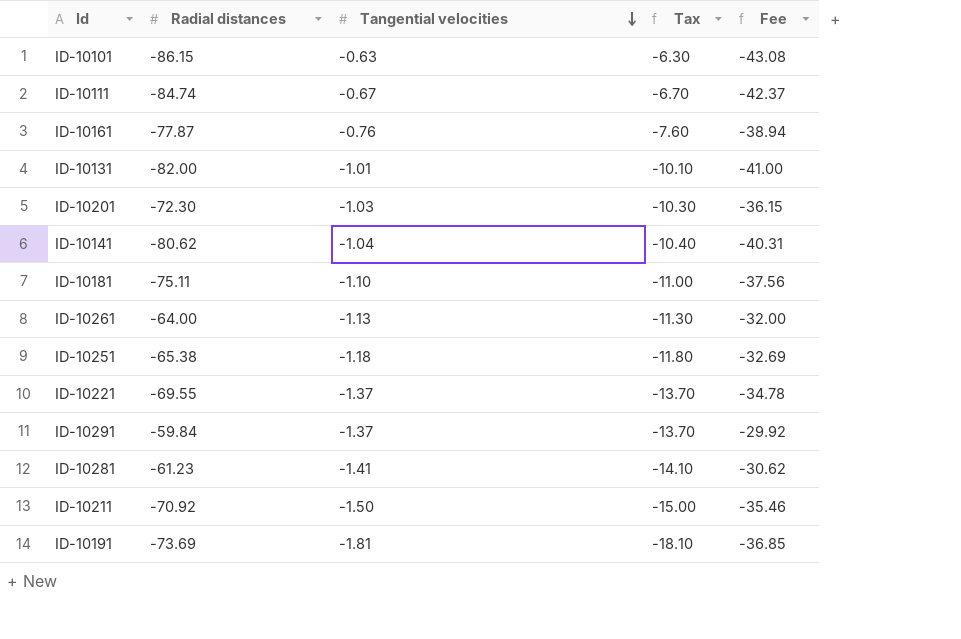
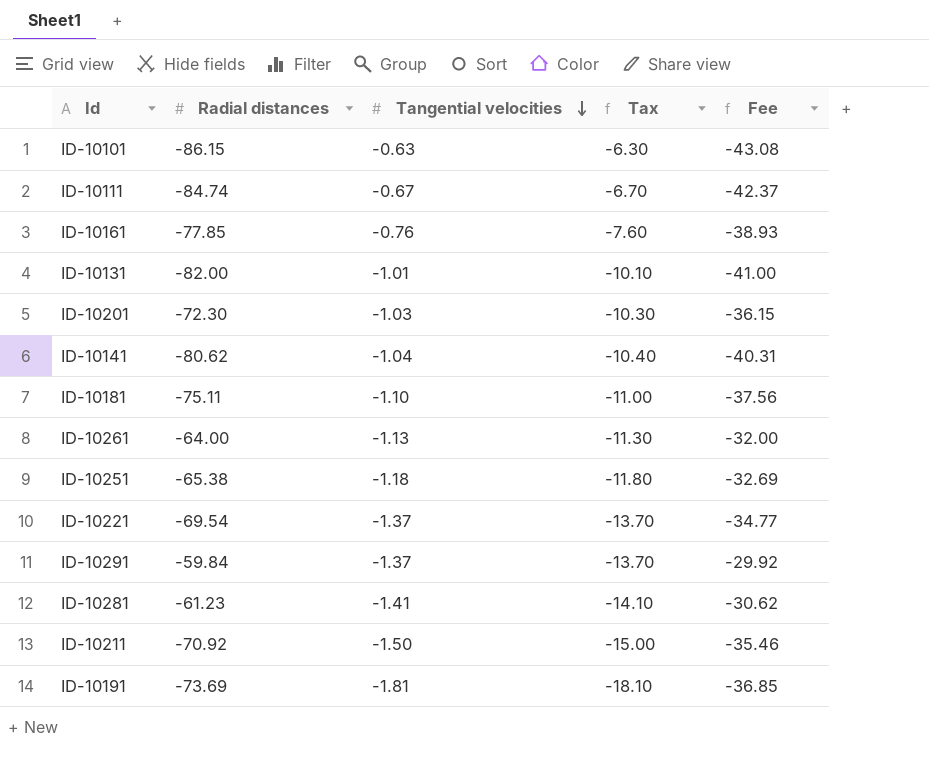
ID-10161 | Radial distances: -77.87 -> -77.85
ID-10161 | Fee: -38.94 -> -38.93
ID-10221 | Radial distances: -69.55 -> -69.54
ID-10221 | Fee: -34.78 -> -34.77

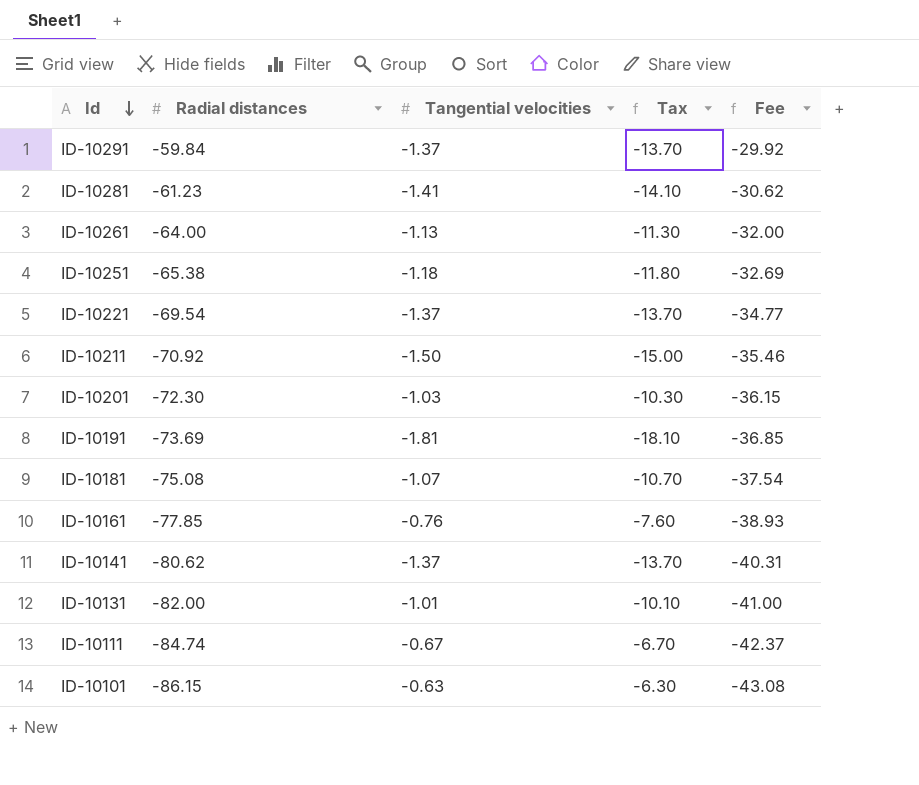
row order: Tangential velocities descending -> Id descending
ID-10181 | Radial distances: -75.11 -> -75.08
ID-10181 | Tangential velocities: -1.10 -> -1.07
ID-10181 | Tax: -11.00 -> -10.70
ID-10181 | Fee: -37.56 -> -37.54
ID-10141 | Tangential velocities: -1.04 -> -1.37
ID-10141 | Tax: -10.40 -> -13.70

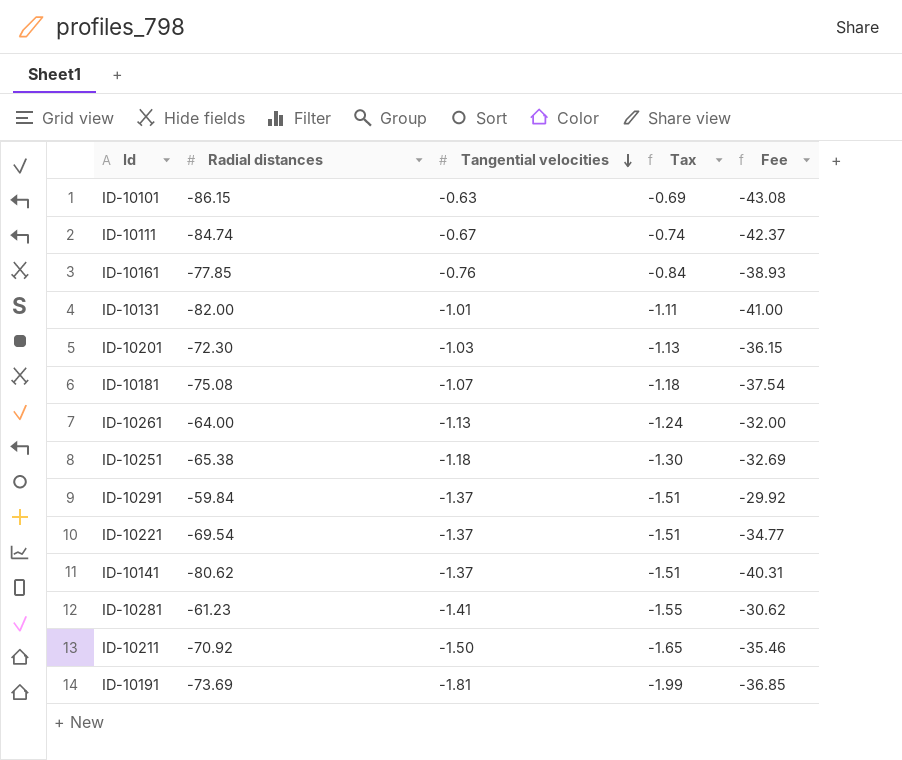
row order: Id descending -> Tangential velocities descending
column Tax | formula: [Tangential velocities] * 10 -> [Tangential velocities] * 1.1

